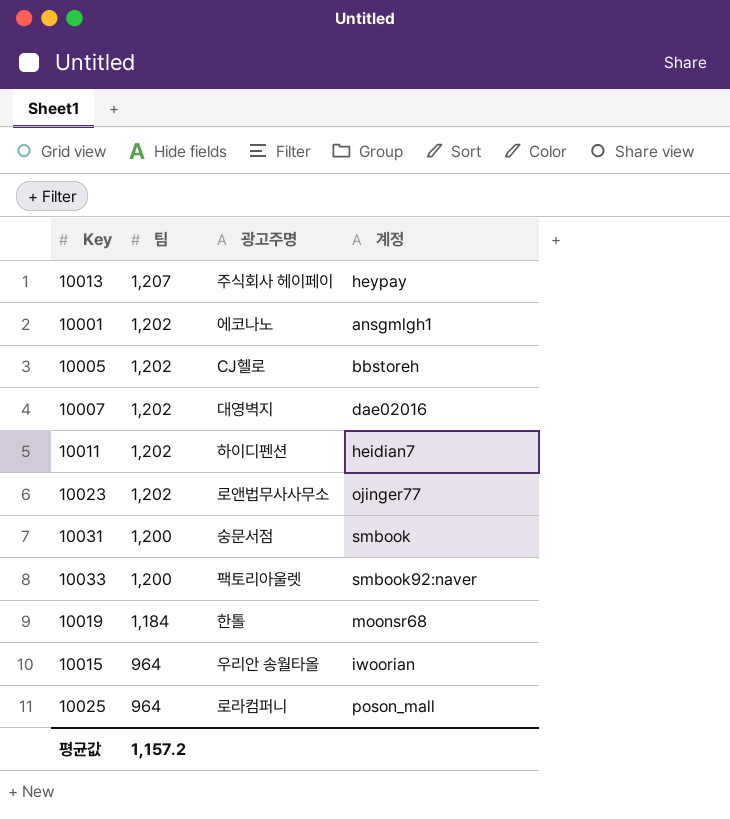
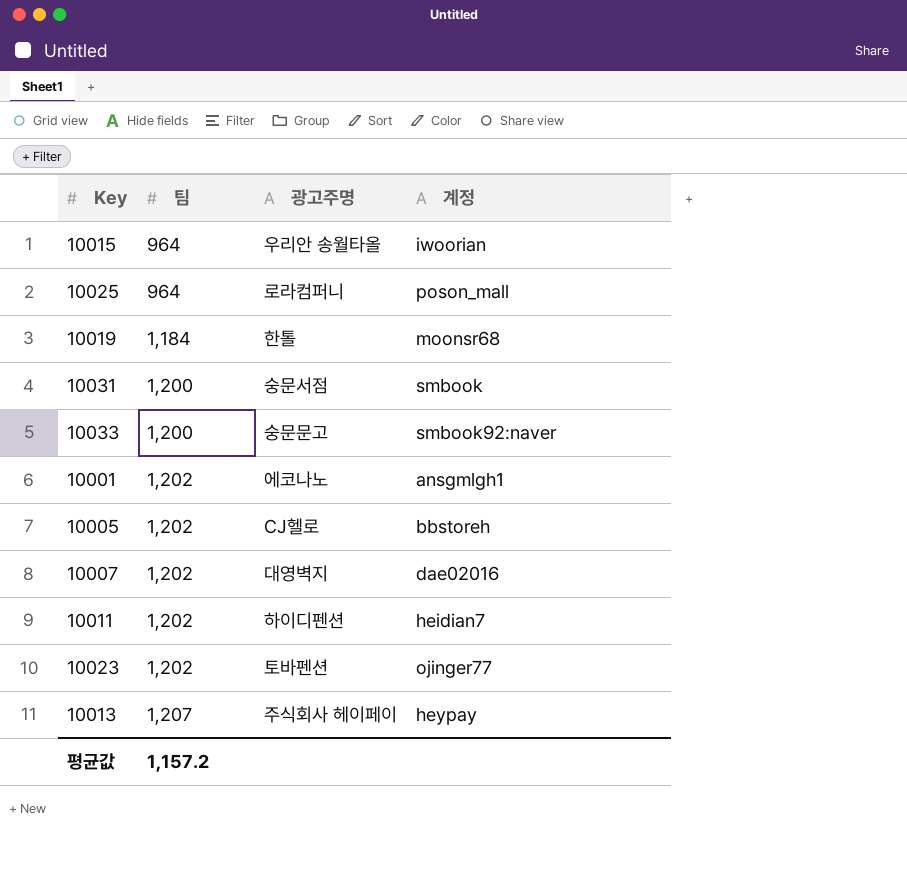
row order: 팀 descending -> 팀 ascending
10033 | 광고주명: 팩토리아울렛 -> 숭문문고
10023 | 광고주명: 로앤법무사사무소 -> 토바펜션

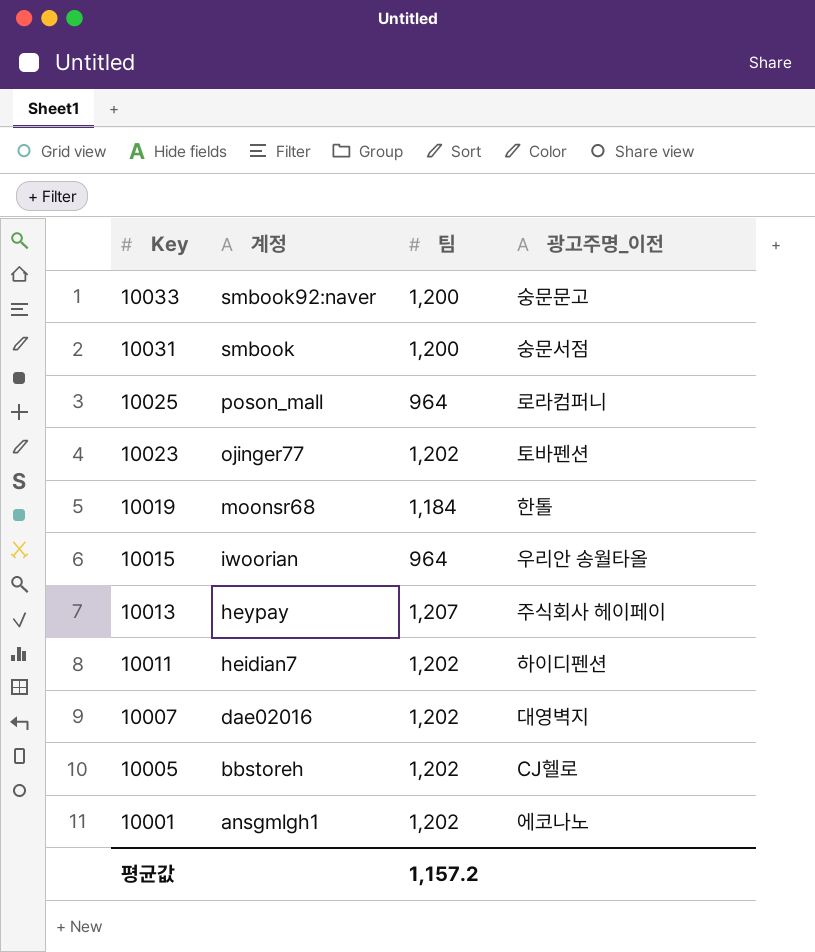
row order: 팀 ascending -> Key descending
column 계정 | position: 4 -> 2
column name: 광고주명 -> 광고주명_이전

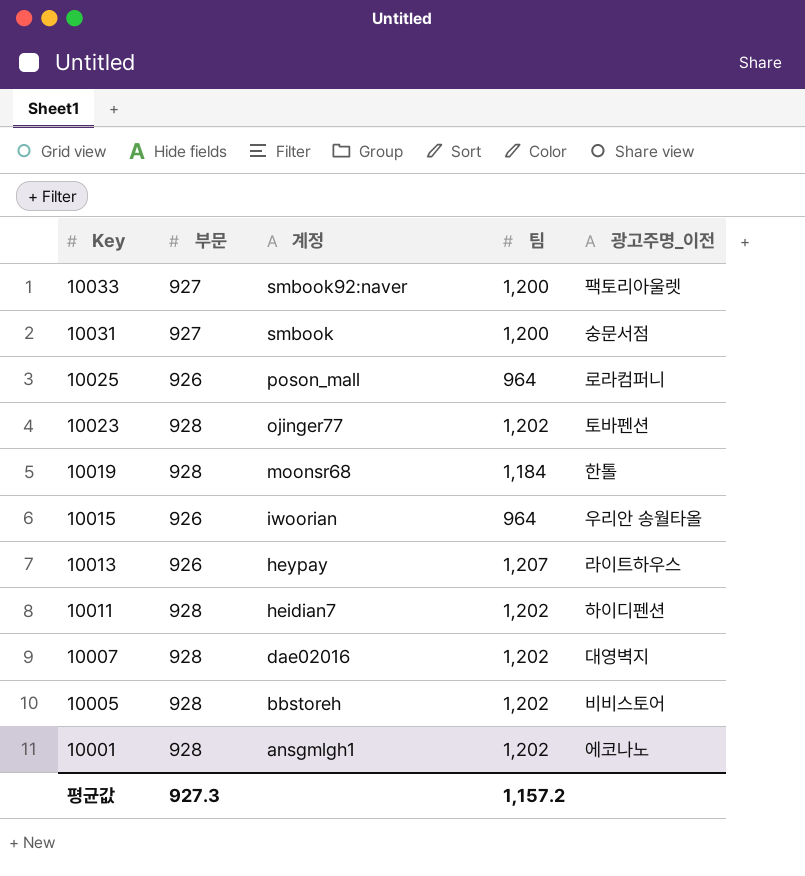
column 부문 | position: none -> 2
10033 | 광고주명_이전: 숭문문고 -> 팩토리아울렛
10013 | 광고주명_이전: 주식회사 헤이페이 -> 라이트하우스
10005 | 광고주명_이전: CJ헬로 -> 비비스토어

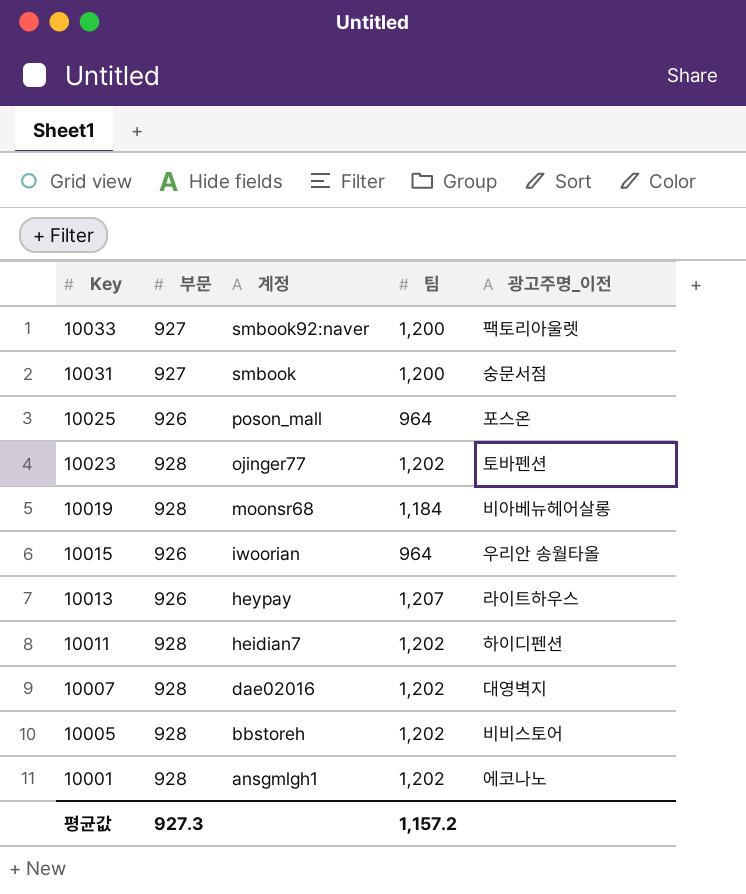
10025 | 광고주명_이전: 로라컴퍼니 -> 포스온
10019 | 광고주명_이전: 한톨 -> 비아베뉴헤어살롱

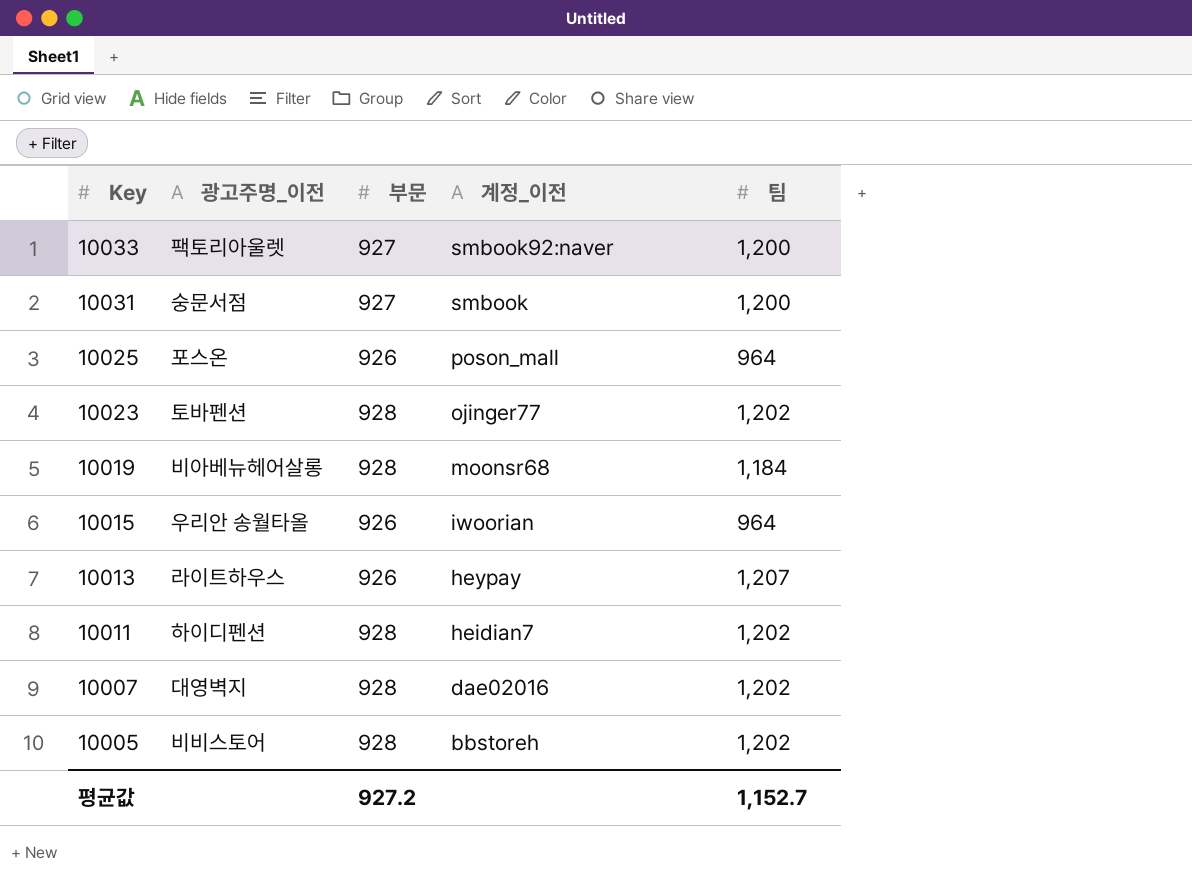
column 광고주명_이전 | position: 5 -> 2
column name: 계정 -> 계정_이전
row 10001: 928 | ansgmlgh1 | 1,202 | 에코나노 -> none
평균값 | 부문: 927.3 -> 927.2
평균값 | 팀: 1,157.2 -> 1,152.7

